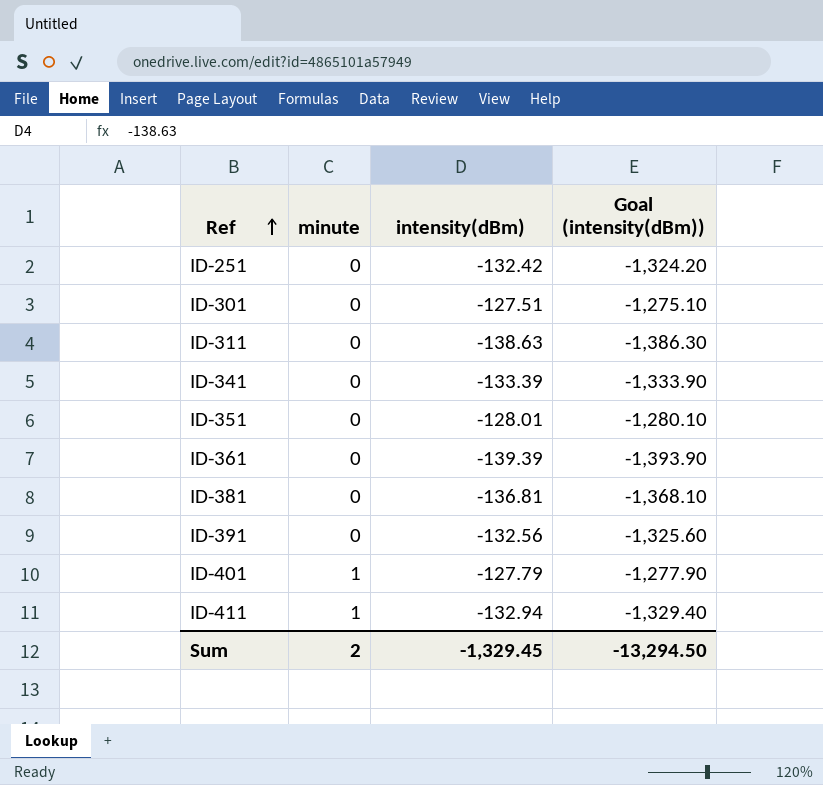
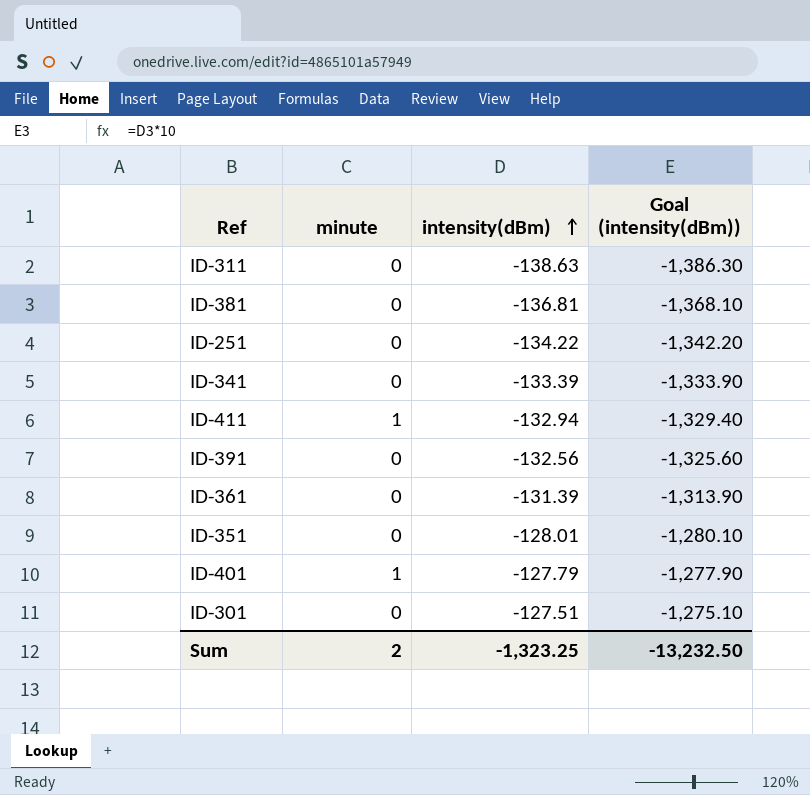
row order: Ref ascending -> intensity(dBm) ascending
ID-251 | intensity(dBm): -132.42 -> -134.22
ID-251 | Goal (intensity(dBm)): -1,324.20 -> -1,342.20
ID-361 | intensity(dBm): -139.39 -> -131.39
ID-361 | Goal (intensity(dBm)): -1,393.90 -> -1,313.90
Sum | intensity(dBm): -1,329.45 -> -1,323.25
Sum | Goal (intensity(dBm)): -13,294.50 -> -13,232.50

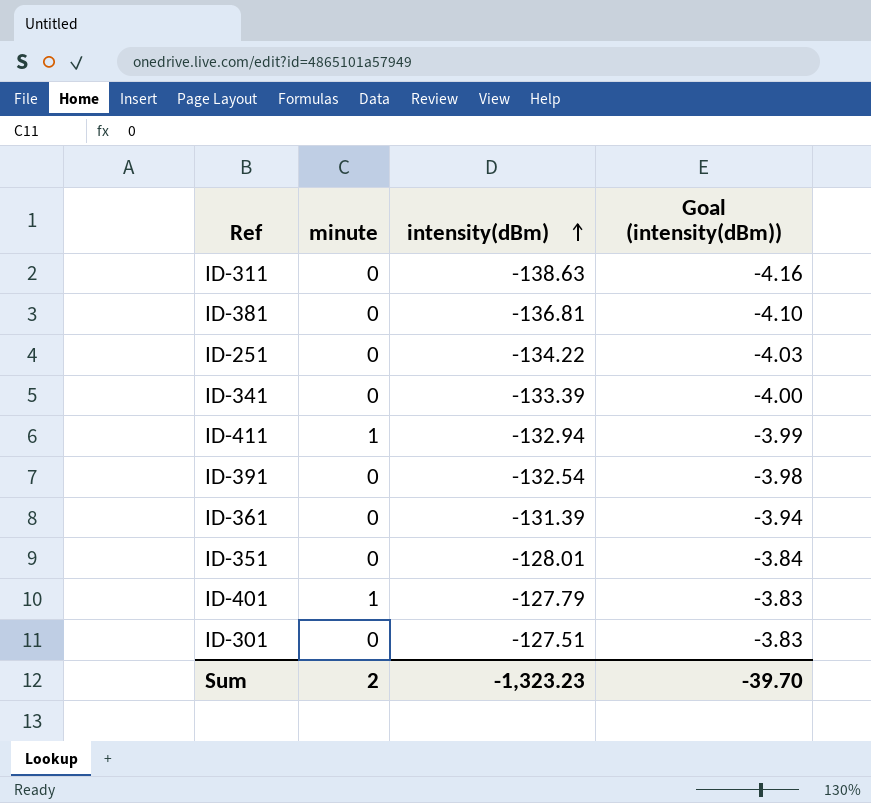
column Goal (intensity(dBm)) | formula: [intensity(dBm)] * 10 -> [intensity(dBm)] * 0.03
ID-391 | intensity(dBm): -132.56 -> -132.54
Sum | intensity(dBm): -1,323.25 -> -1,323.23
Sum | Goal (intensity(dBm)): -13,232.50 -> -39.70

